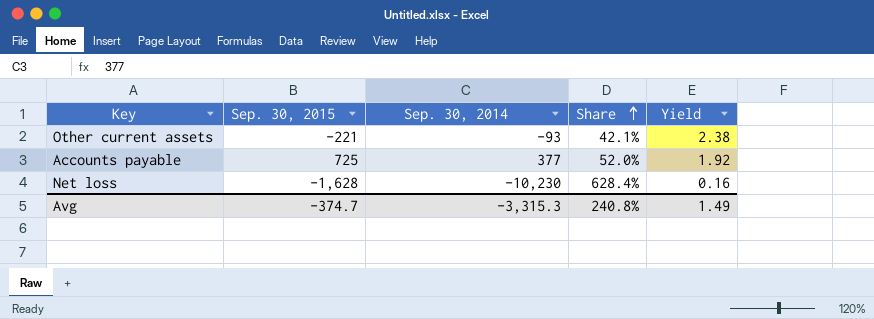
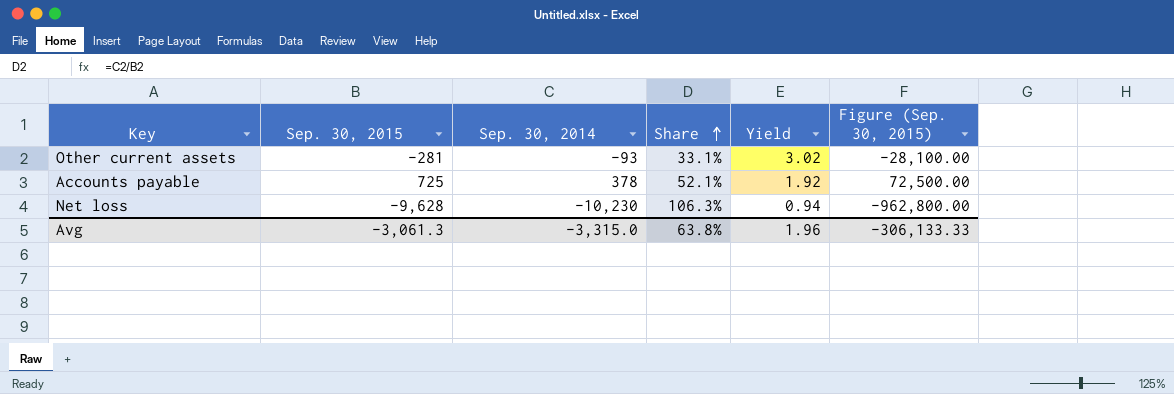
column Figure (Sep. 30, 2015) | formula: none -> [Sep. 30, 2015] * 100
Other current assets | Sep. 30, 2015: -221 -> -281
Other current assets | Share: 42.1% -> 33.1%
Other current assets | Yield: 2.38 -> 3.02
Accounts payable | Sep. 30, 2014: 377 -> 378
Accounts payable | Share: 52.0% -> 52.1%
Net loss | Sep. 30, 2015: -1,628 -> -9,628
Net loss | Share: 628.4% -> 106.3%
Net loss | Yield: 0.16 -> 0.94
Avg | Sep. 30, 2015: -374.7 -> -3,061.3
Avg | Sep. 30, 2014: -3,315.3 -> -3,315.0
Avg | Share: 240.8% -> 63.8%
Avg | Yield: 1.49 -> 1.96

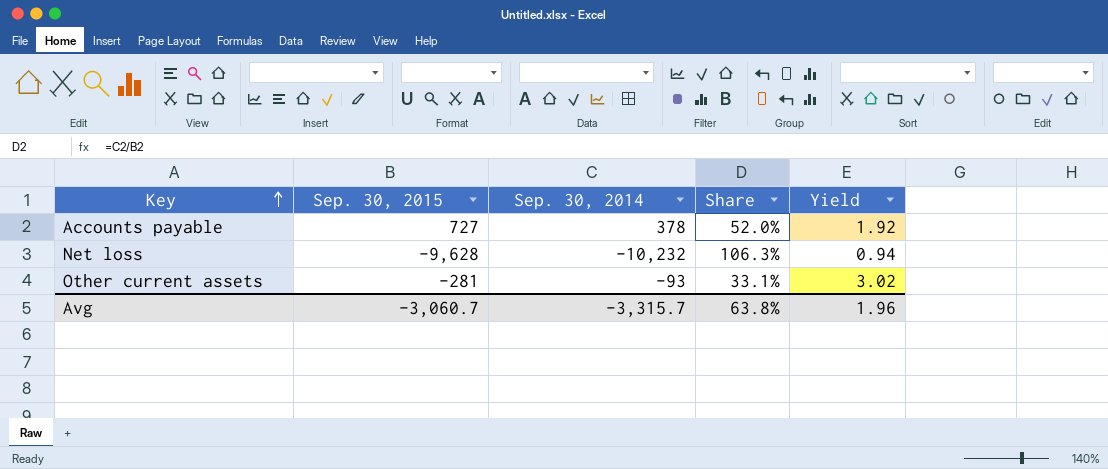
row order: Share ascending -> Key ascending
column Figure (Sep. 30, 2015) | formula: [Sep. 30, 2015] * 100 -> none
Accounts payable | Sep. 30, 2015: 725 -> 727
Accounts payable | Share: 52.1% -> 52.0%
Net loss | Sep. 30, 2014: -10,230 -> -10,232
Avg | Sep. 30, 2015: -3,061.3 -> -3,060.7
Avg | Sep. 30, 2014: -3,315.0 -> -3,315.7

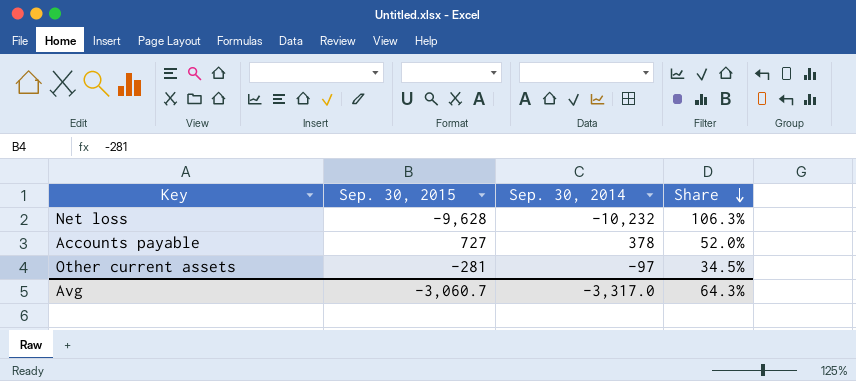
row order: Key ascending -> Share descending
column Yield | formula: [Sep. 30, 2015] / [Sep. 30, 2014] -> none
Other current assets | Sep. 30, 2014: -93 -> -97
Other current assets | Share: 33.1% -> 34.5%
Avg | Sep. 30, 2014: -3,315.7 -> -3,317.0
Avg | Share: 63.8% -> 64.3%

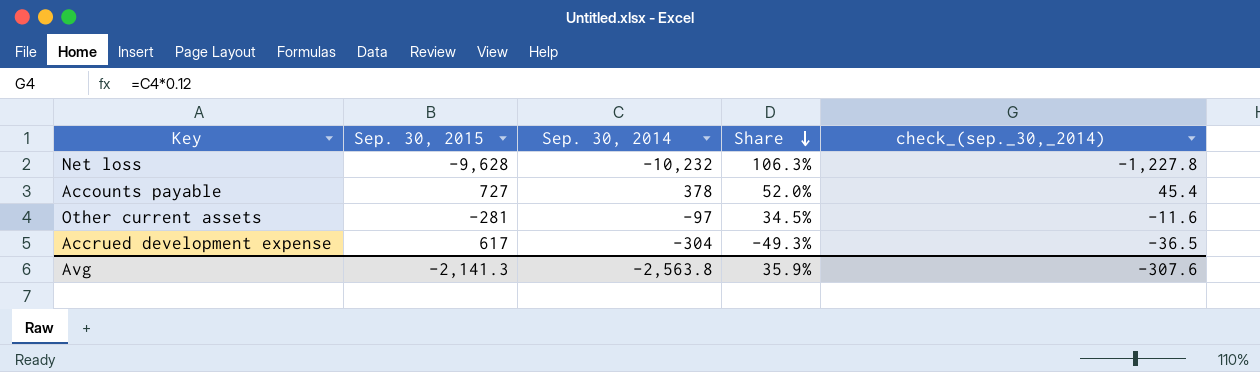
column check_(sep._30,_2014) | formula: none -> [Sep. 30, 2014] * 0.12
row Accrued development expense: none -> 617 | -304 | -49.3% | -36.5
Avg | Sep. 30, 2015: -3,060.7 -> -2,141.3
Avg | Sep. 30, 2014: -3,317.0 -> -2,563.8
Avg | Share: 64.3% -> 35.9%

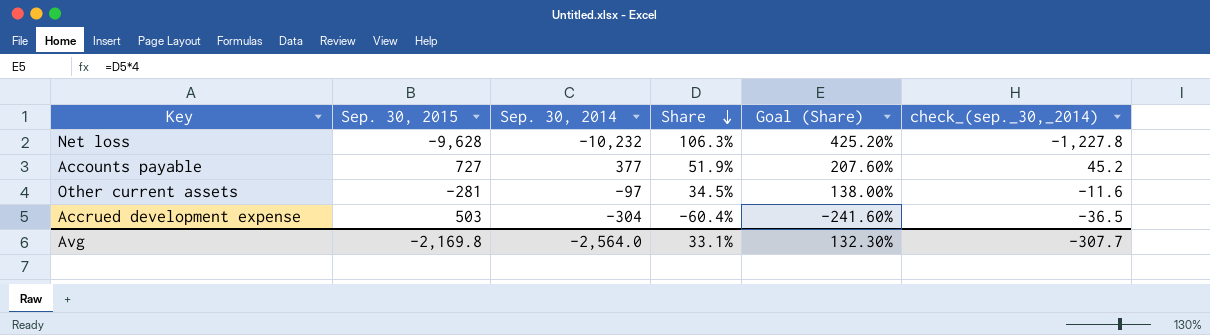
column Goal (Share) | formula: none -> [Share] * 4
Accounts payable | Sep. 30, 2014: 378 -> 377
Accounts payable | Share: 52.0% -> 51.9%
Accounts payable | check_(sep._30,_2014): 45.4 -> 45.2
Accrued development expense | Sep. 30, 2015: 617 -> 503
Accrued development expense | Share: -49.3% -> -60.4%
Avg | Sep. 30, 2015: -2,141.3 -> -2,169.8
Avg | Sep. 30, 2014: -2,563.8 -> -2,564.0
Avg | Share: 35.9% -> 33.1%
Avg | check_(sep._30,_2014): -307.6 -> -307.7

